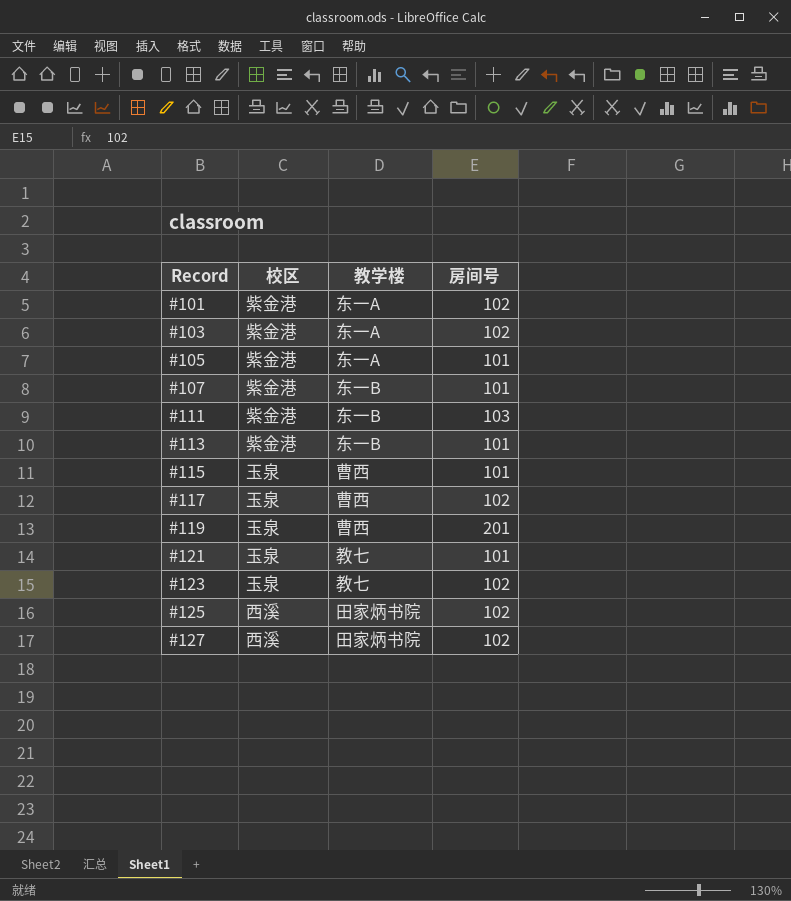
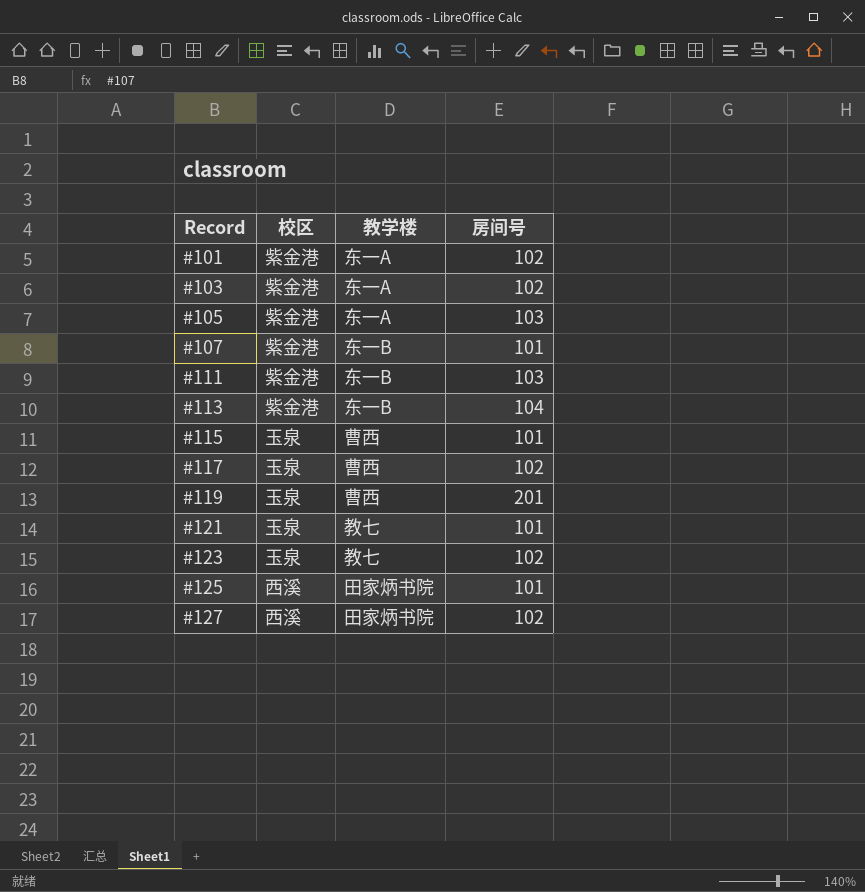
#105 | 房间号: 101 -> 103
#113 | 房间号: 101 -> 104
#125 | 房间号: 102 -> 101

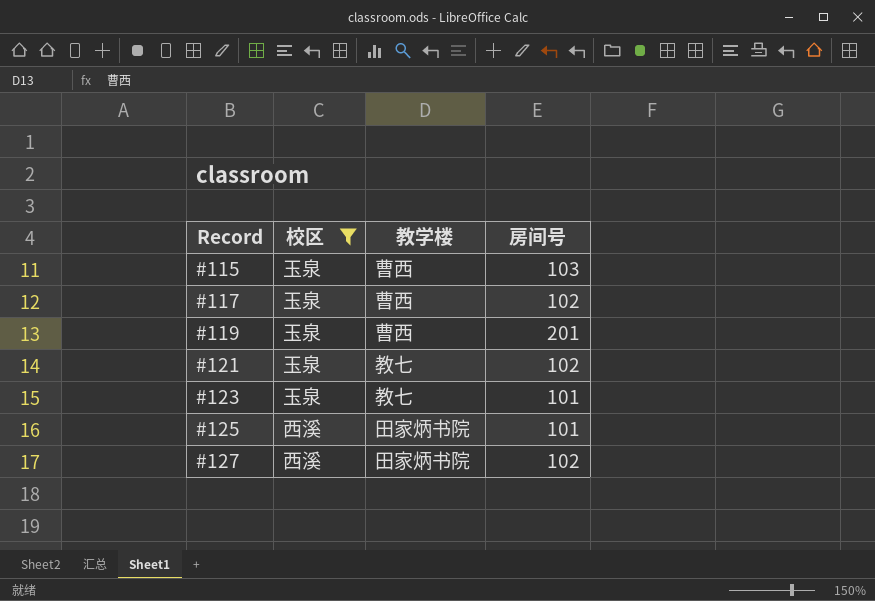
filter: none -> 校区 != 紫金港
#115 | 房间号: 101 -> 103
#121 | 房间号: 101 -> 102
#123 | 房间号: 102 -> 101

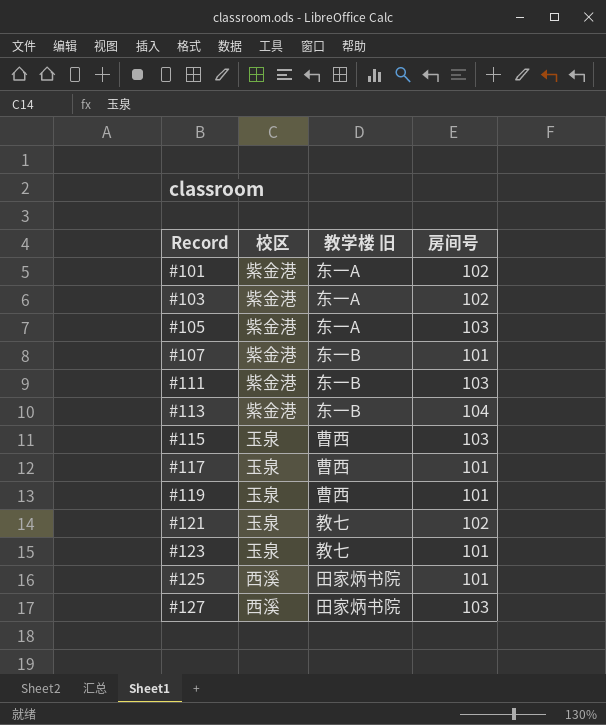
filter: 校区 != 紫金港 -> none
column name: 教学楼 -> 教学楼 旧
#117 | 房间号: 102 -> 101
#119 | 房间号: 201 -> 101
#127 | 房间号: 102 -> 103

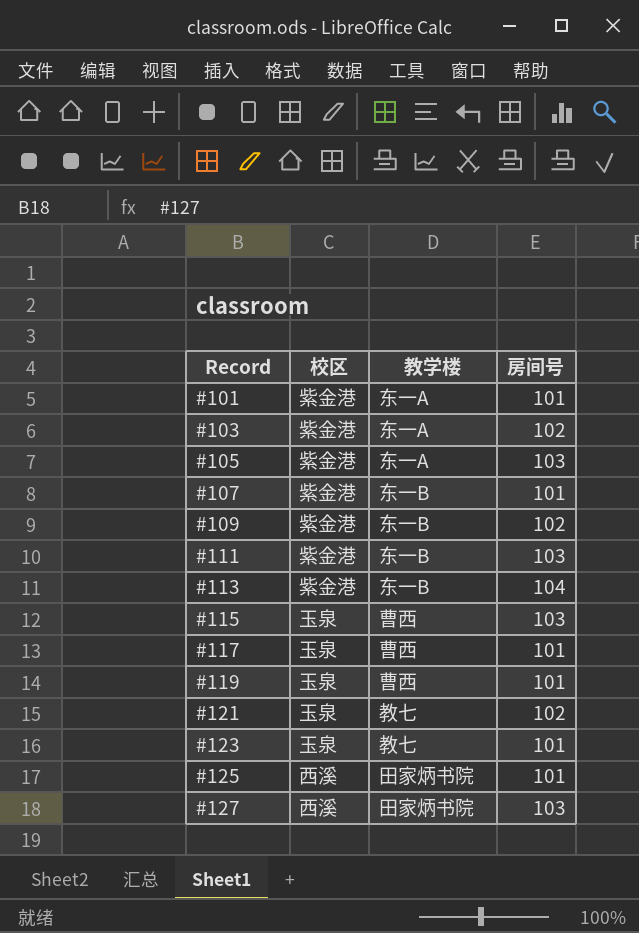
column name: 教学楼 旧 -> 教学楼
#101 | 房间号: 102 -> 101
row #109: none -> 紫金港 | 东一B | 102

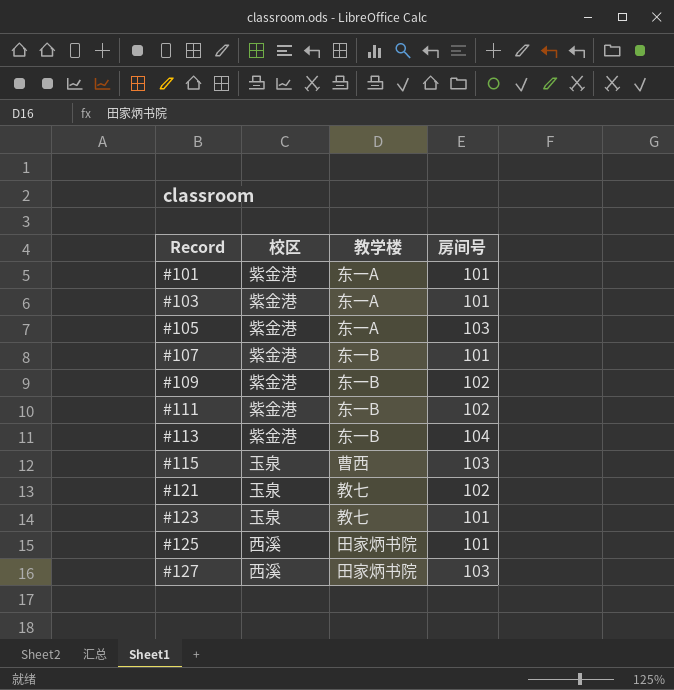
row #117: 玉泉 | 曹西 | 101 -> none
row #119: 玉泉 | 曹西 | 101 -> none
#103 | 房间号: 102 -> 101
#111 | 房间号: 103 -> 102

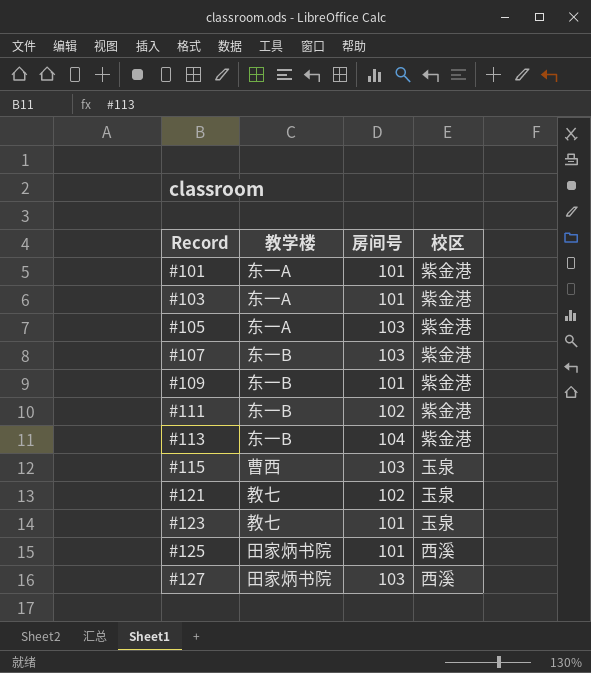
column 校区 | position: 2 -> 4
#107 | 房间号: 101 -> 103
#109 | 房间号: 102 -> 101

